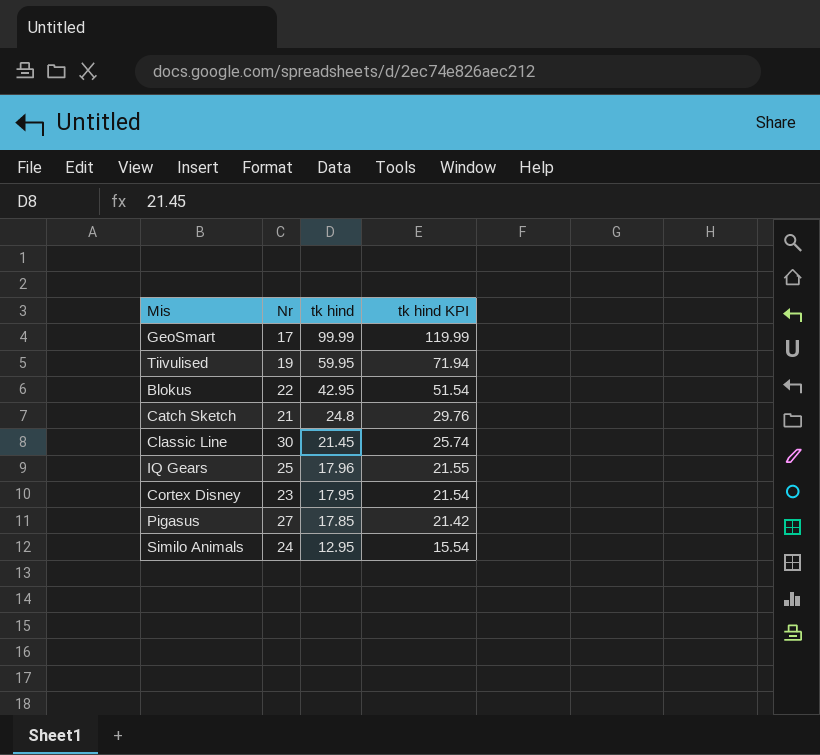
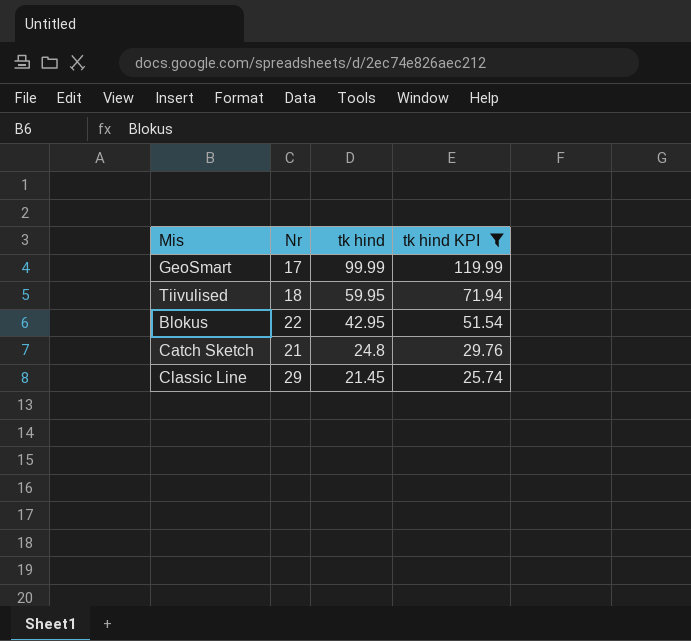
filter: none -> tk hind KPI >= 25.74
Tiivulised | Nr: 19 -> 18
Classic Line | Nr: 30 -> 29

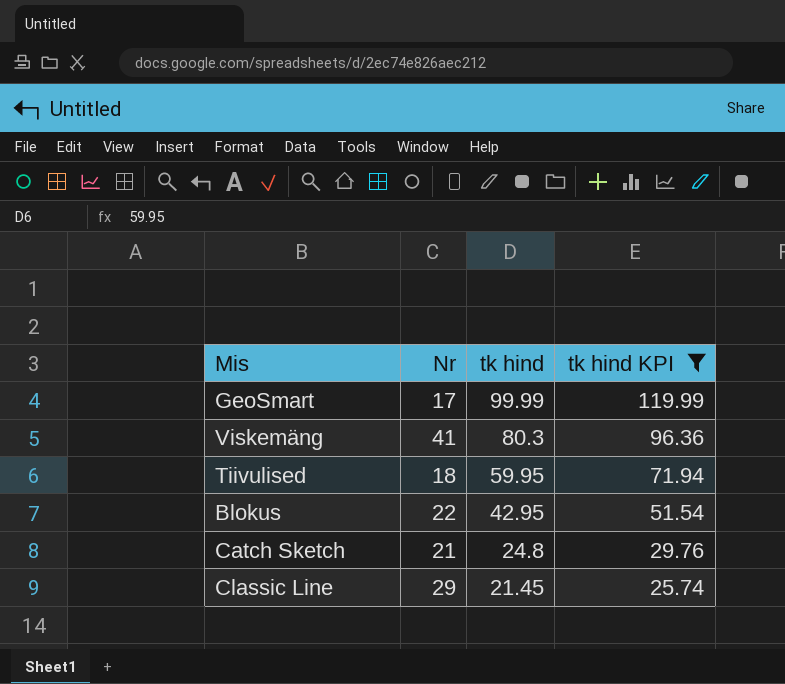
row Viskemäng: none -> 41 | 80.3 | 96.36

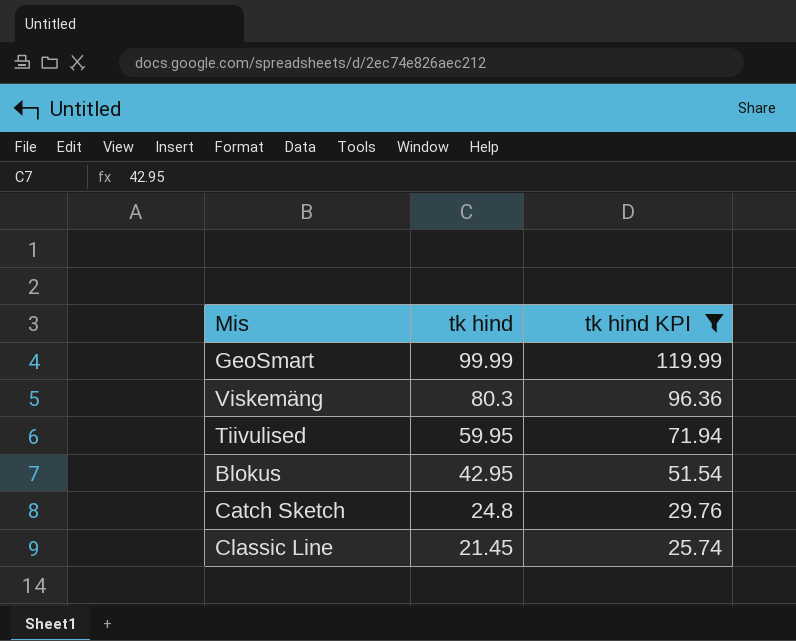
column Nr | position: 2 -> none

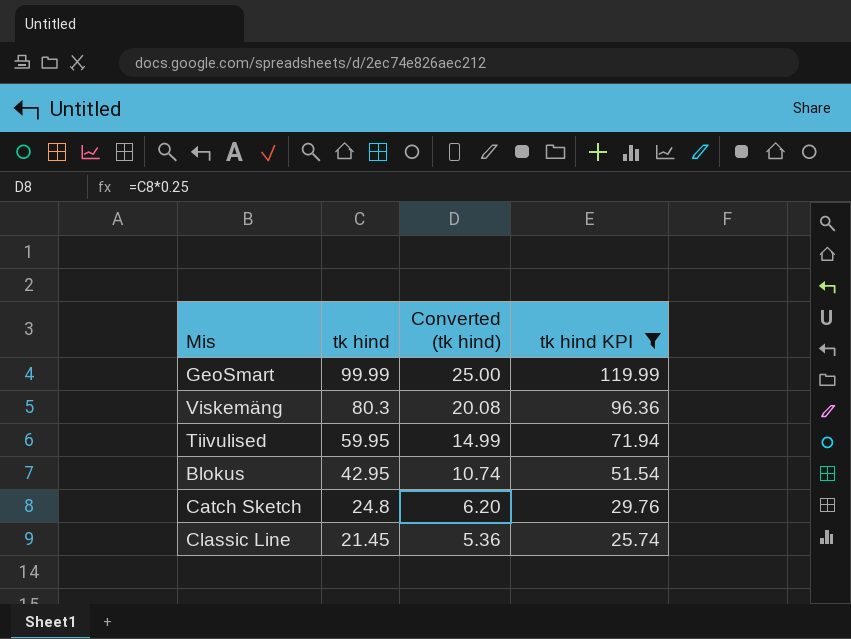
column Converted (tk hind) | formula: none -> [tk hind] * 0.25

